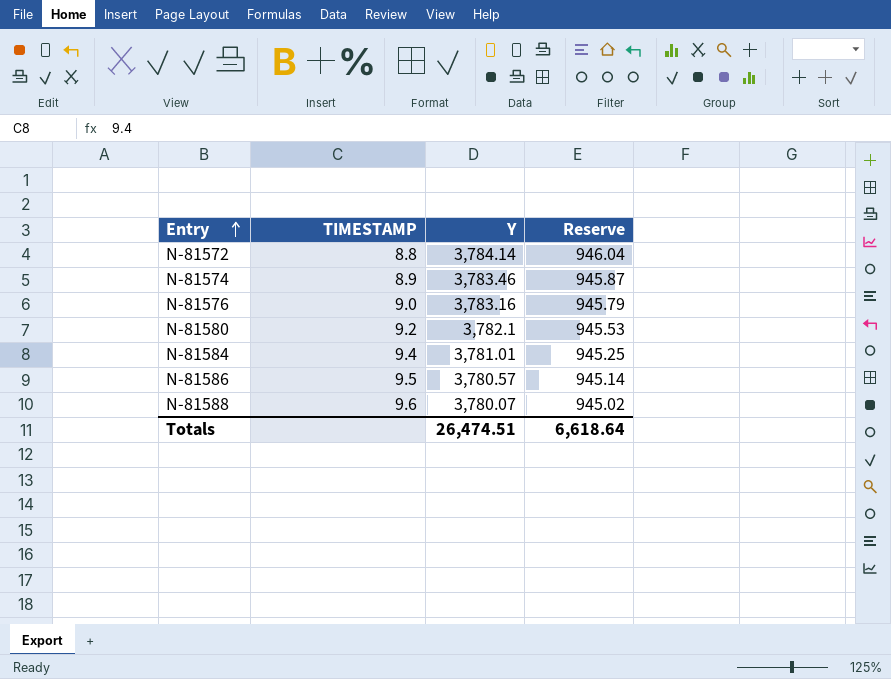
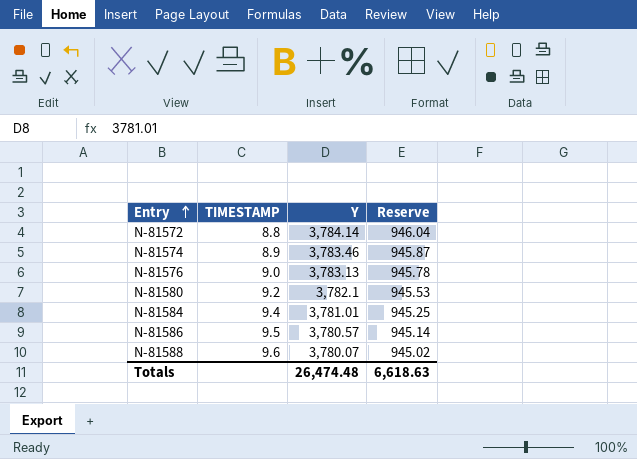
N-81576 | Y: 3,783.16 -> 3,783.13
N-81576 | Reserve: 945.79 -> 945.78
Totals | Y: 26,474.51 -> 26,474.48
Totals | Reserve: 6,618.64 -> 6,618.63

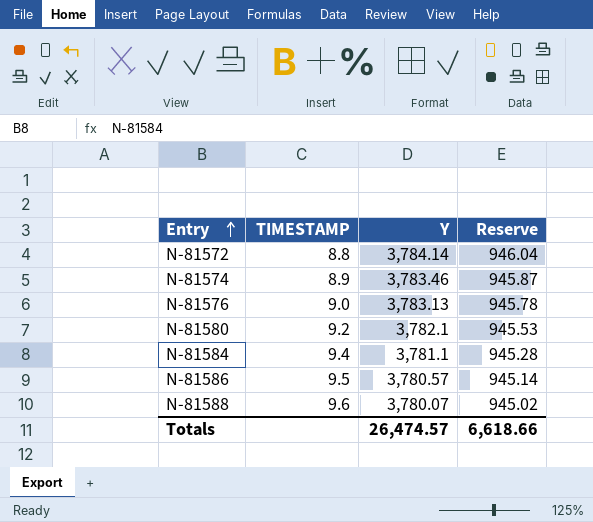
N-81584 | Y: 3,781.01 -> 3,781.1
N-81584 | Reserve: 945.25 -> 945.28
Totals | Y: 26,474.48 -> 26,474.57
Totals | Reserve: 6,618.63 -> 6,618.66

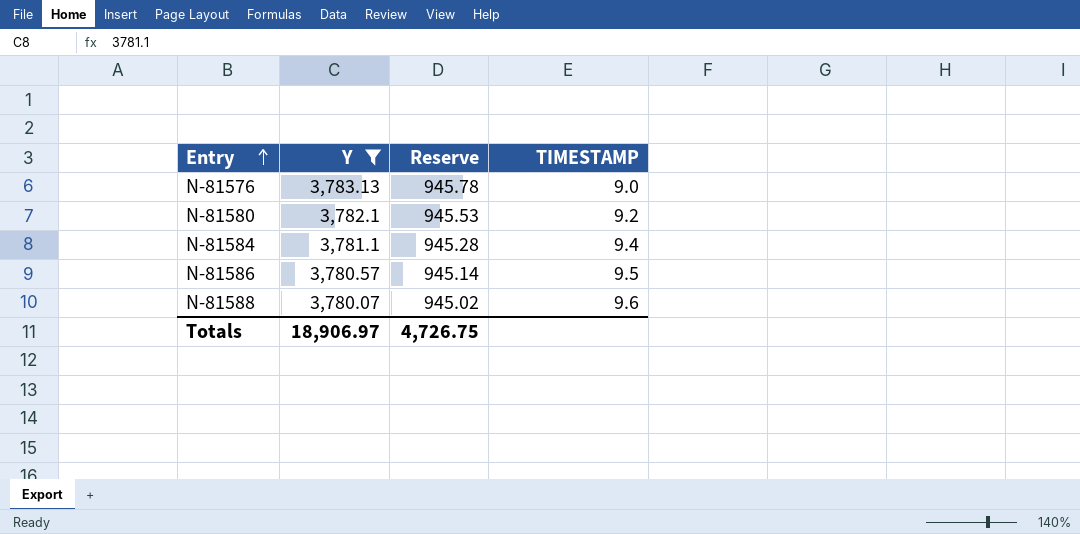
filter: none -> Y <= 3,783.13
column TIMESTAMP | position: 2 -> 4
Totals | Y: 26,474.57 -> 18,906.97
Totals | Reserve: 6,618.66 -> 4,726.75

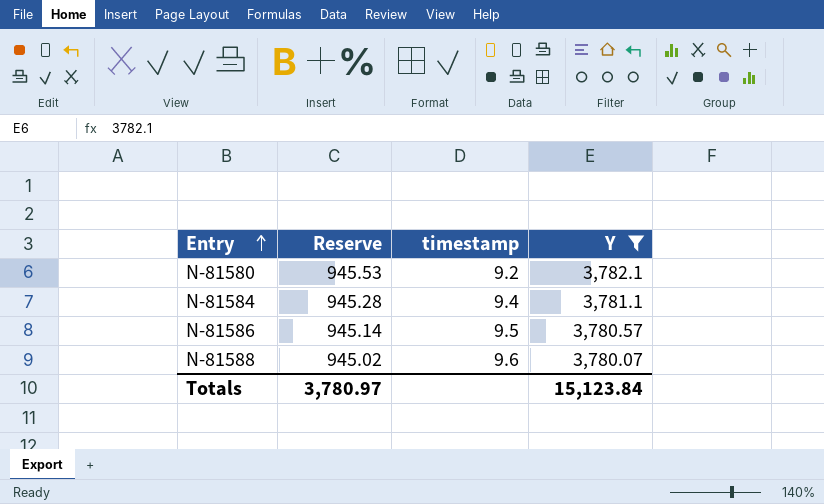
column name: TIMESTAMP -> timestamp
column Y | position: 2 -> 4
row N-81576: 3,783.13 | 945.78 | 9.0 -> none
Totals | Reserve: 4,726.75 -> 3,780.97
Totals | Y: 18,906.97 -> 15,123.84

